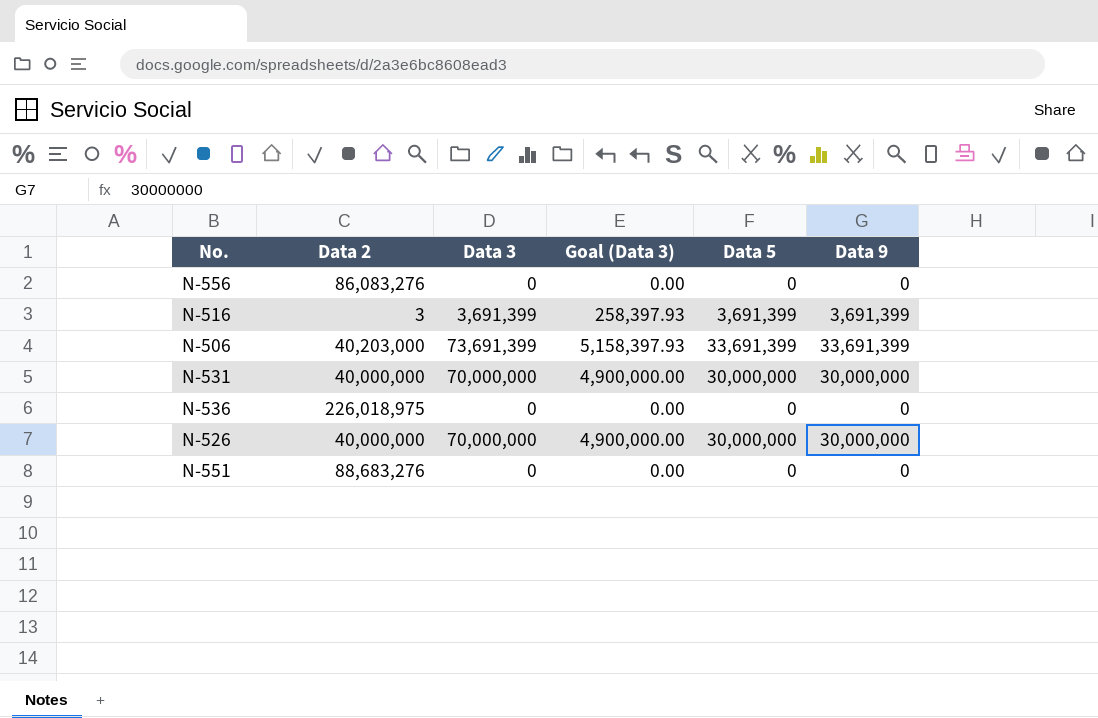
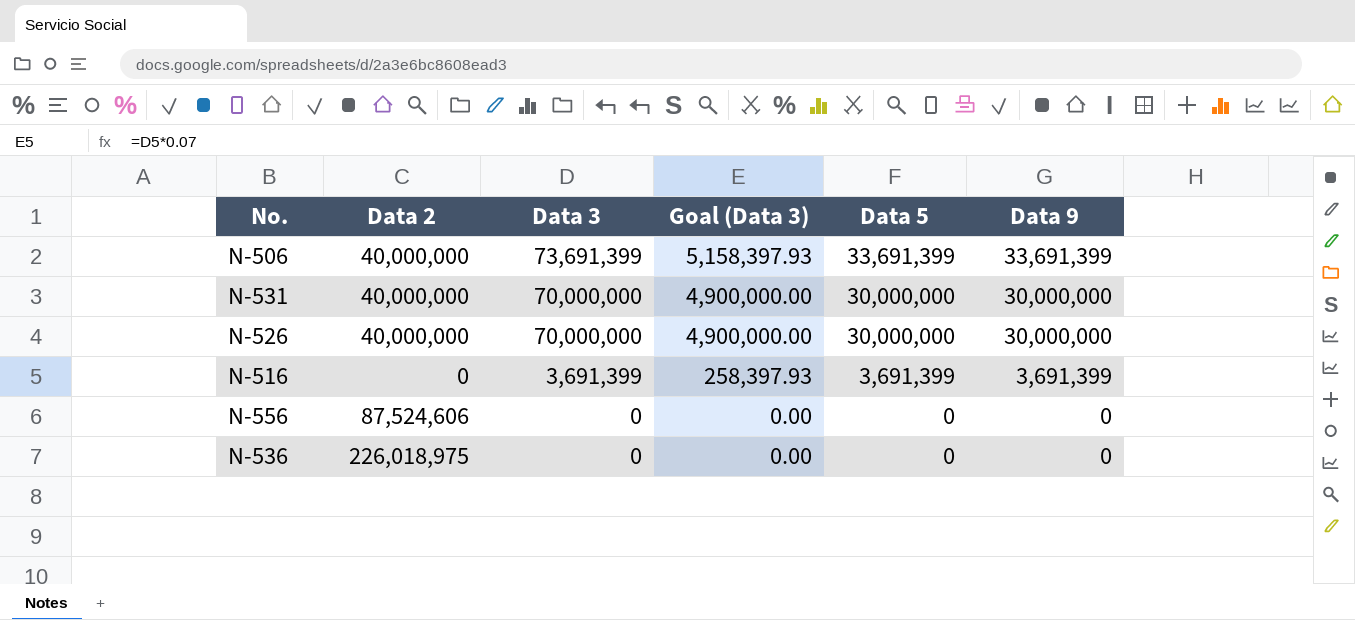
row order: none -> Data 3 descending
row N-551: 88,683,276 | 0 | 0.00 | 0 | 0 -> none
N-506 | Data 2: 40,203,000 -> 40,000,000
N-516 | Data 2: 3 -> 0
N-556 | Data 2: 86,083,276 -> 87,524,606

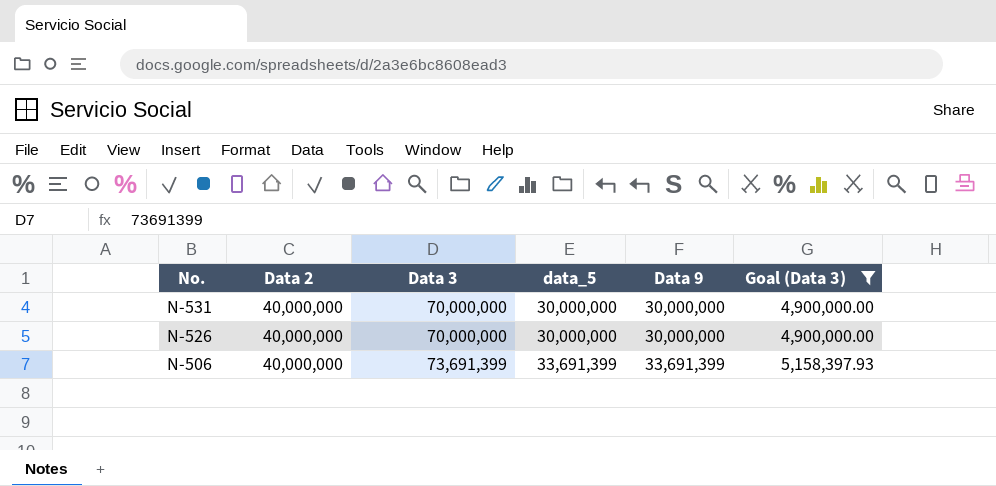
filter: none -> Goal (Data 3) >= 4,900,000.00
row order: Data 3 descending -> No. descending
column name: Data 5 -> data_5
column Goal (Data 3) | position: 4 -> 6

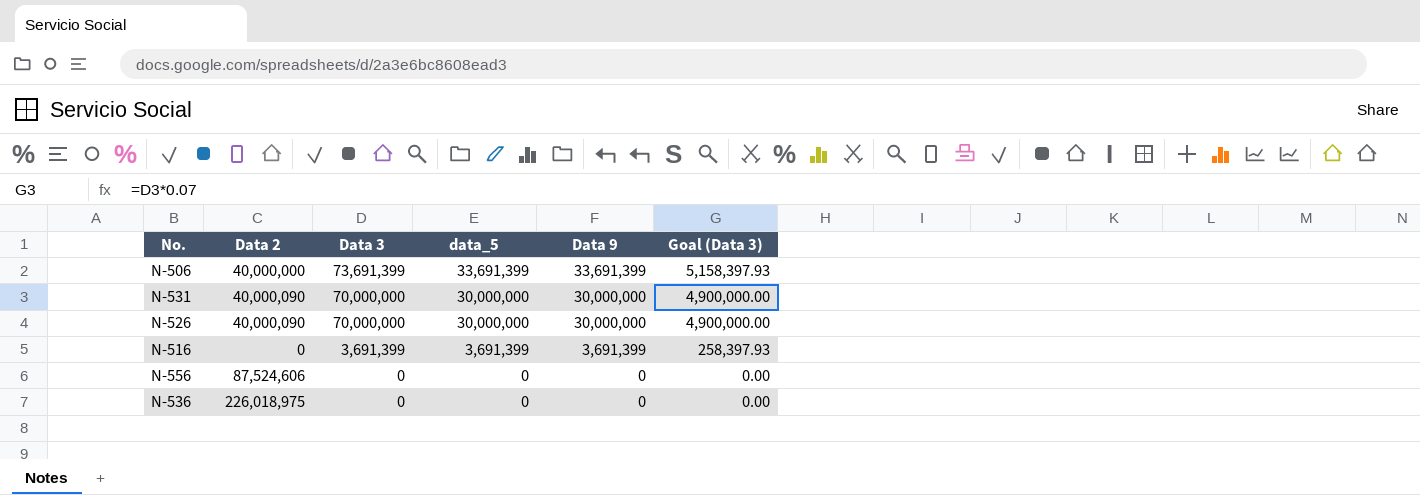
filter: Goal (Data 3) >= 4,900,000.00 -> none
row order: No. descending -> Data 3 descending
N-531 | Data 2: 40,000,000 -> 40,000,090
N-526 | Data 2: 40,000,000 -> 40,000,090

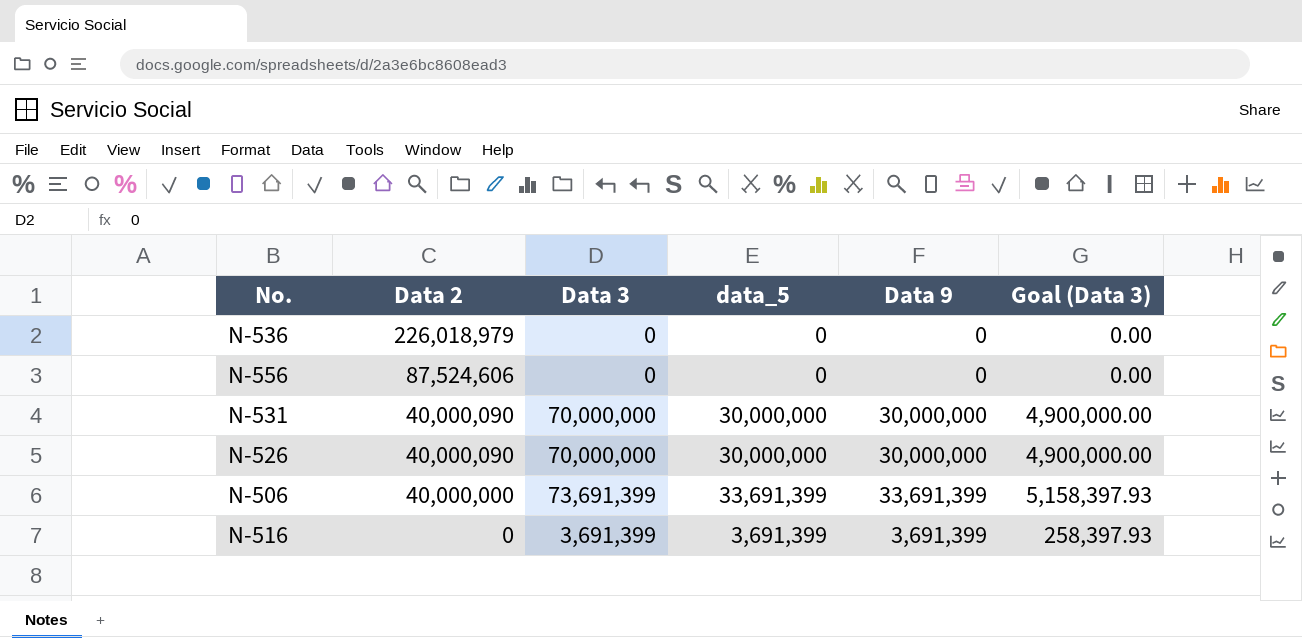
row order: Data 3 descending -> Data 2 descending
N-536 | Data 2: 226,018,975 -> 226,018,979

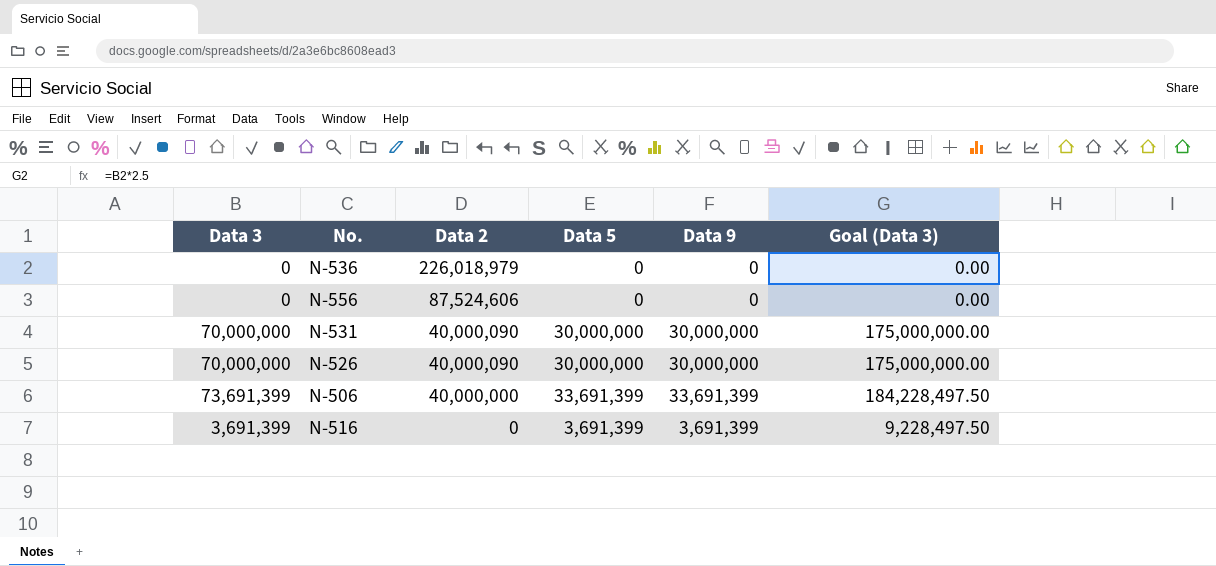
column Data 3 | position: 3 -> 1
column name: data_5 -> Data 5
column Goal (Data 3) | formula: [Data 3] * 0.07 -> [Data 3] * 2.5

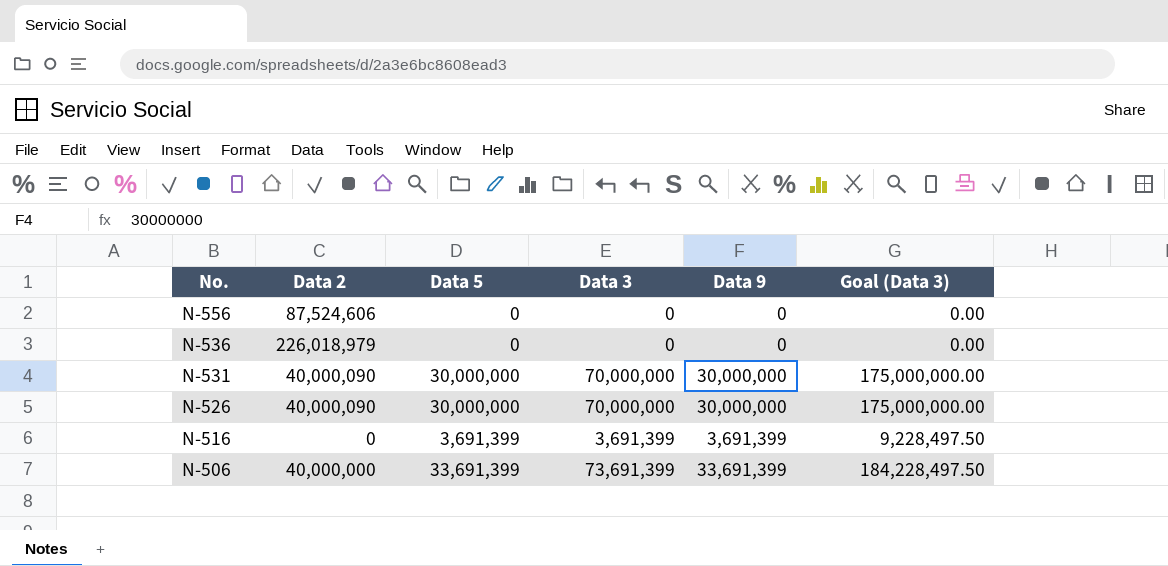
row order: Data 2 descending -> No. descending
column Data 3 | position: 1 -> 4

